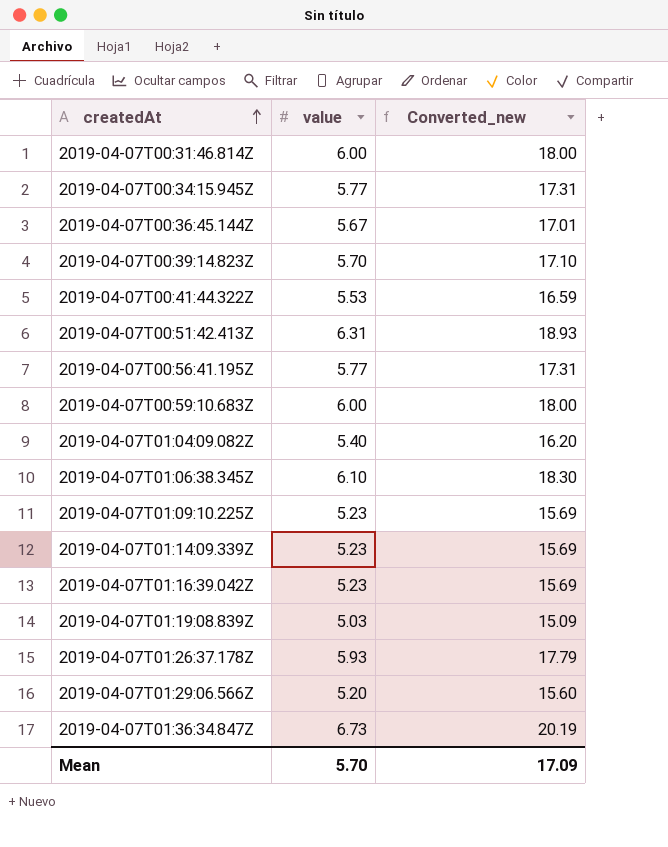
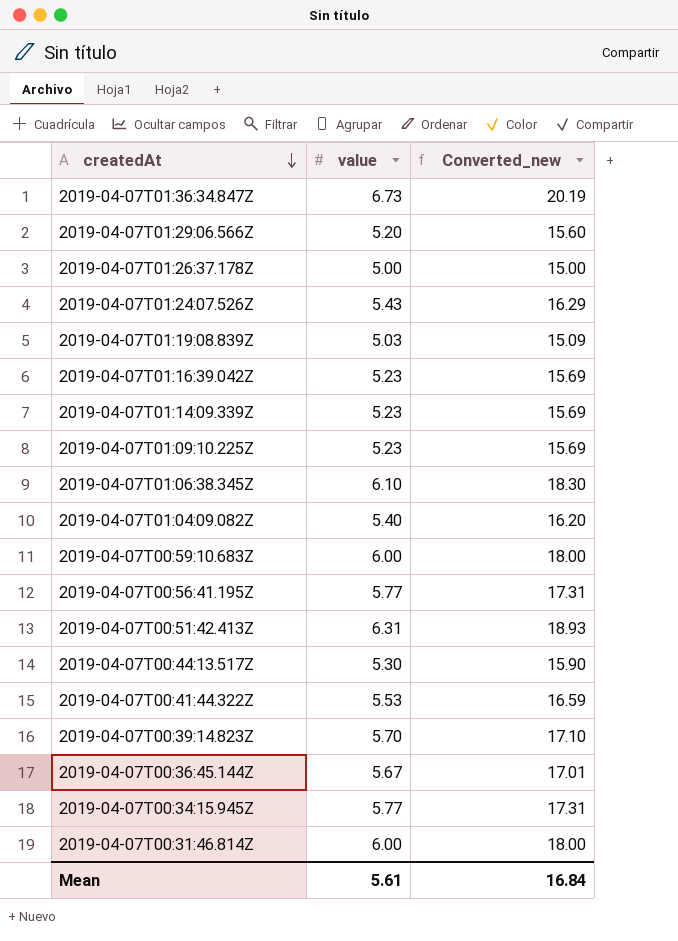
row order: createdAt ascending -> createdAt descending
2019-04-07T01:26:37.178Z | value: 5.93 -> 5.00
2019-04-07T01:26:37.178Z | Converted_new: 17.79 -> 15.00
row 2019-04-07T01:24:07.526Z: none -> 5.43 | 16.29
row 2019-04-07T00:44:13.517Z: none -> 5.30 | 15.90
Mean | value: 5.70 -> 5.61
Mean | Converted_new: 17.09 -> 16.84

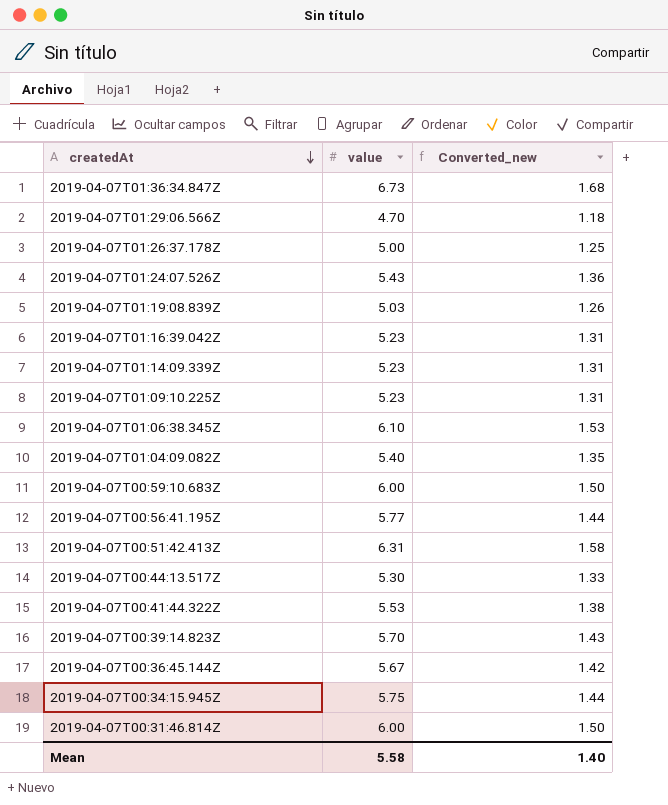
column Converted_new | formula: [value] * 3 -> [value] * 0.25
2019-04-07T01:29:06.566Z | value: 5.20 -> 4.70
2019-04-07T00:34:15.945Z | value: 5.77 -> 5.75
Mean | value: 5.61 -> 5.58
Mean | Converted_new: 16.84 -> 1.40

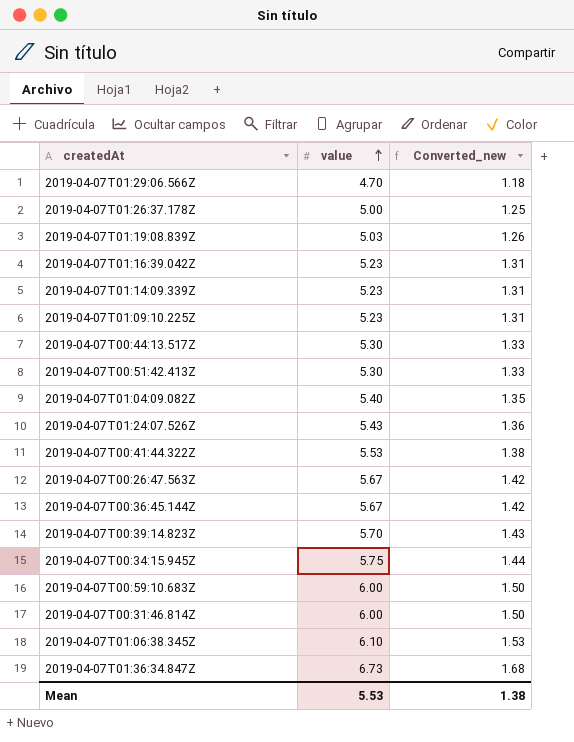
row order: createdAt descending -> value ascending
row 2019-04-07T00:56:41.195Z: 5.77 | 1.44 -> none
2019-04-07T00:51:42.413Z | value: 6.31 -> 5.30
2019-04-07T00:51:42.413Z | Converted_new: 1.58 -> 1.33
row 2019-04-07T00:26:47.563Z: none -> 5.67 | 1.42
Mean | value: 5.58 -> 5.53
Mean | Converted_new: 1.40 -> 1.38

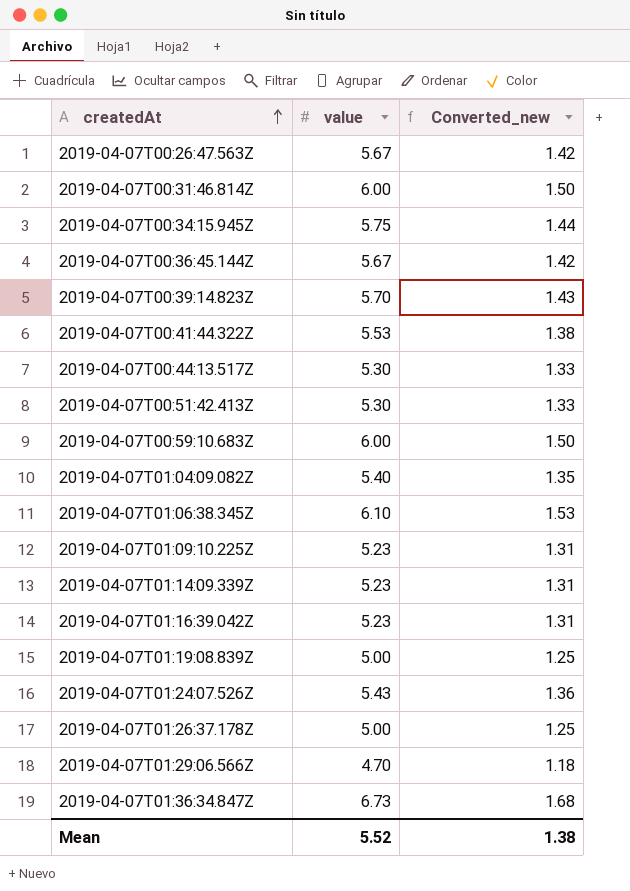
row order: value ascending -> createdAt ascending
2019-04-07T01:19:08.839Z | value: 5.03 -> 5.00
2019-04-07T01:19:08.839Z | Converted_new: 1.26 -> 1.25
Mean | value: 5.53 -> 5.52

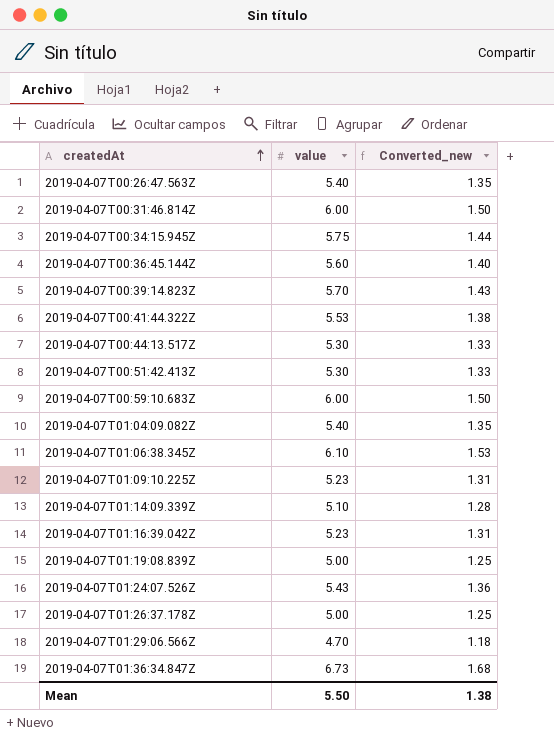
2019-04-07T00:26:47.563Z | value: 5.67 -> 5.40
2019-04-07T00:26:47.563Z | Converted_new: 1.42 -> 1.35
2019-04-07T00:36:45.144Z | value: 5.67 -> 5.60
2019-04-07T00:36:45.144Z | Converted_new: 1.42 -> 1.40
2019-04-07T01:14:09.339Z | value: 5.23 -> 5.10
2019-04-07T01:14:09.339Z | Converted_new: 1.31 -> 1.28
Mean | value: 5.52 -> 5.50

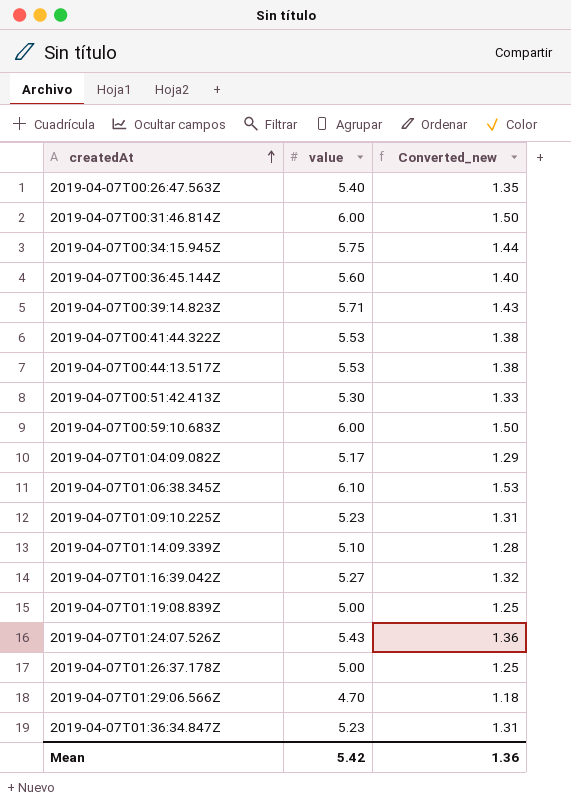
2019-04-07T00:39:14.823Z | value: 5.70 -> 5.71
2019-04-07T00:44:13.517Z | value: 5.30 -> 5.53
2019-04-07T00:44:13.517Z | Converted_new: 1.33 -> 1.38
2019-04-07T01:04:09.082Z | value: 5.40 -> 5.17
2019-04-07T01:04:09.082Z | Converted_new: 1.35 -> 1.29
2019-04-07T01:16:39.042Z | value: 5.23 -> 5.27
2019-04-07T01:16:39.042Z | Converted_new: 1.31 -> 1.32
2019-04-07T01:36:34.847Z | value: 6.73 -> 5.23
2019-04-07T01:36:34.847Z | Converted_new: 1.68 -> 1.31
Mean | value: 5.50 -> 5.42
Mean | Converted_new: 1.38 -> 1.36

